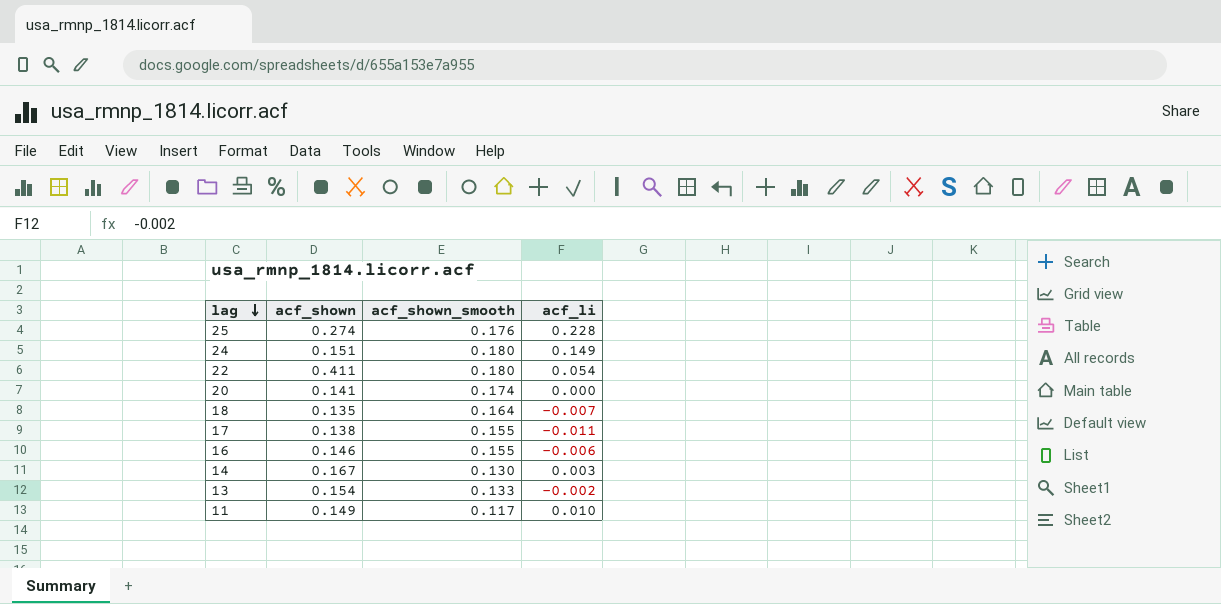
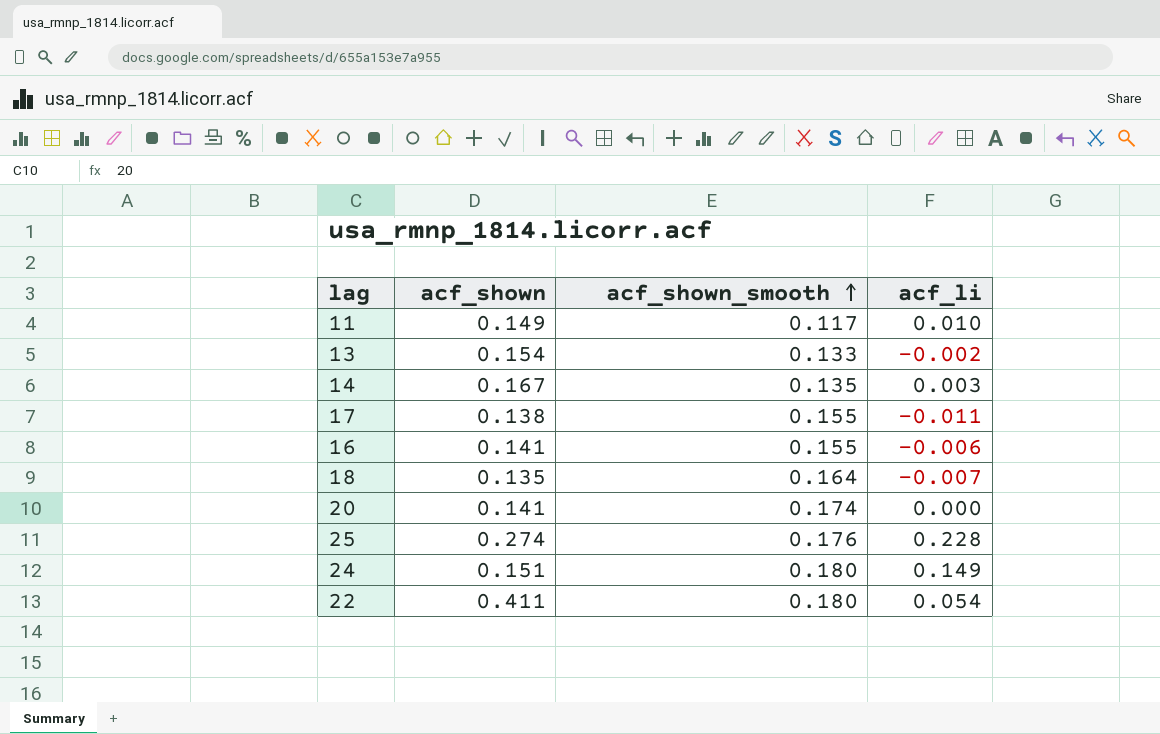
row order: lag descending -> acf_shown_smooth ascending
14 | acf_shown_smooth: 0.130 -> 0.135
16 | acf_shown: 0.146 -> 0.141

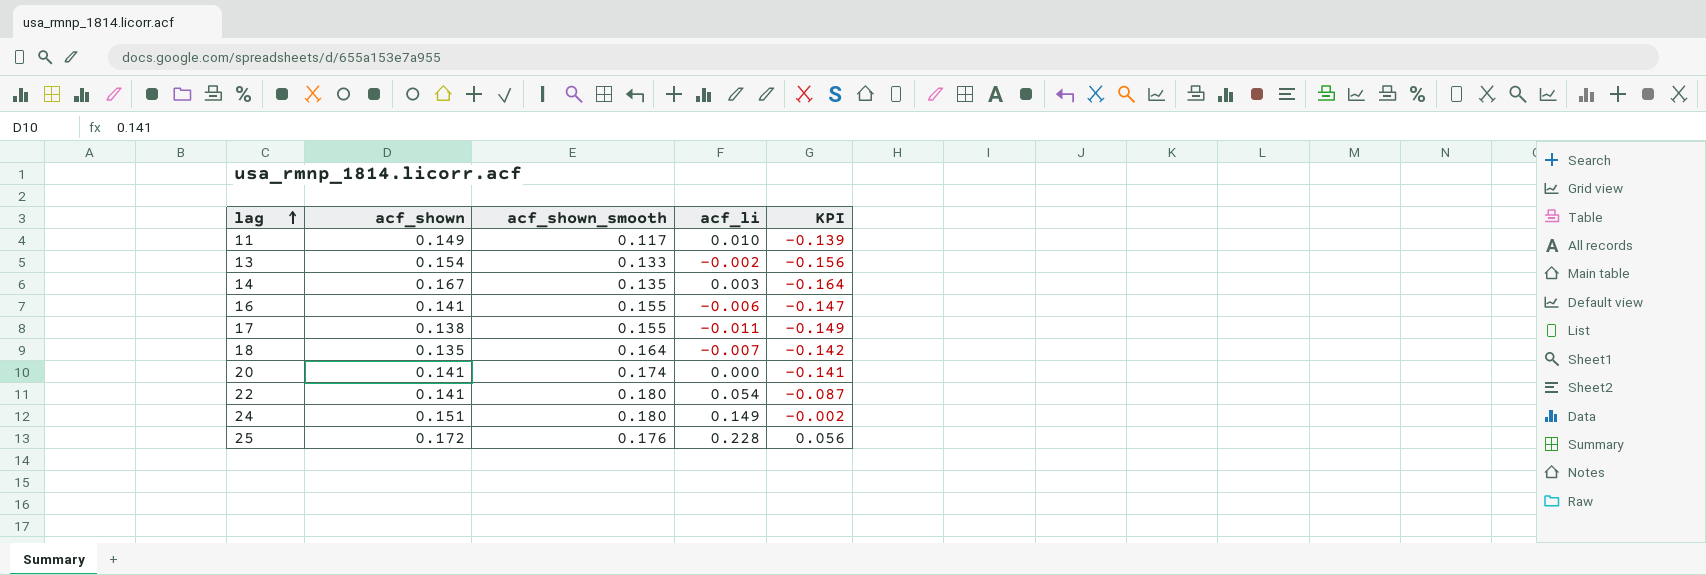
row order: acf_shown_smooth ascending -> lag ascending
column KPI | formula: none -> [acf_li] - [acf_shown]
22 | acf_shown: 0.411 -> 0.141
25 | acf_shown: 0.274 -> 0.172

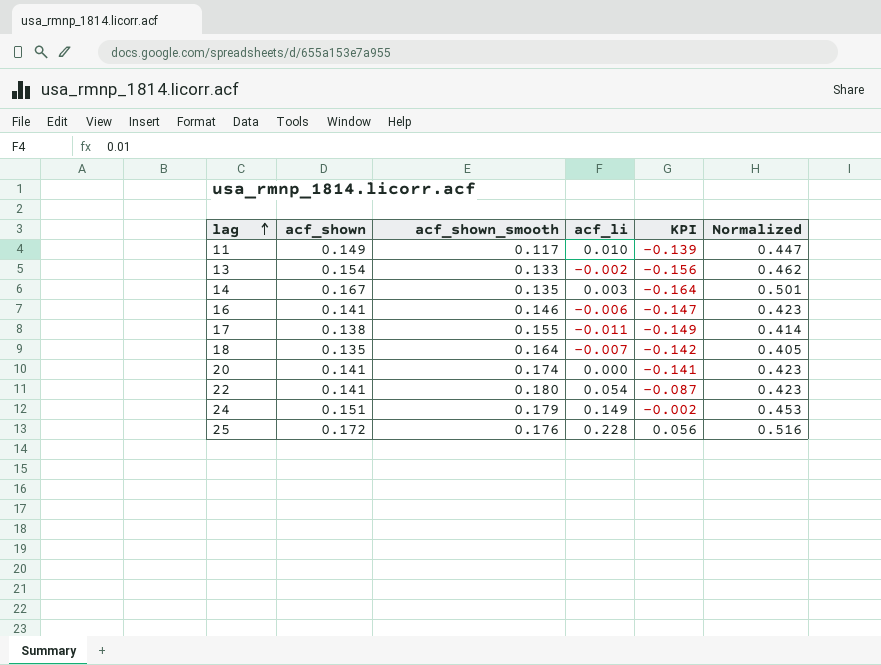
column Normalized | formula: none -> [acf_shown] * 3
16 | acf_shown_smooth: 0.155 -> 0.146
24 | acf_shown_smooth: 0.180 -> 0.179

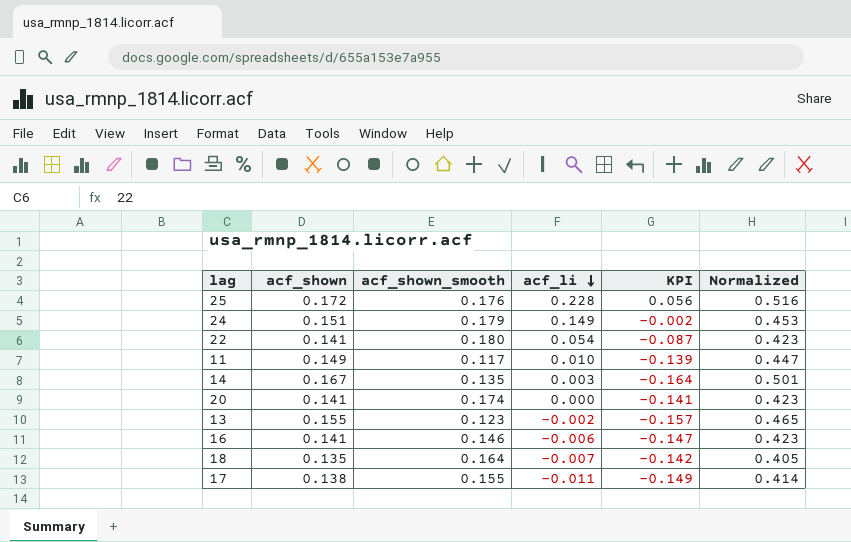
row order: lag ascending -> acf_li descending
13 | acf_shown: 0.154 -> 0.155
13 | acf_shown_smooth: 0.133 -> 0.123
13 | KPI: -0.156 -> -0.157
13 | Normalized: 0.462 -> 0.465

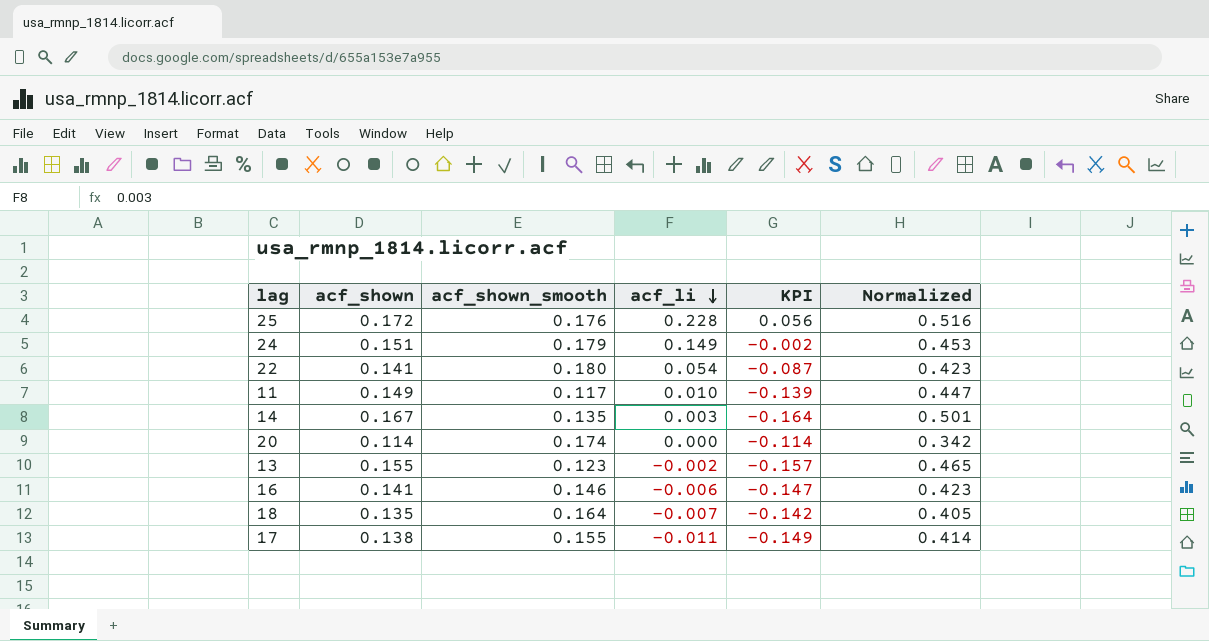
20 | acf_shown: 0.141 -> 0.114
20 | KPI: -0.141 -> -0.114
20 | Normalized: 0.423 -> 0.342

